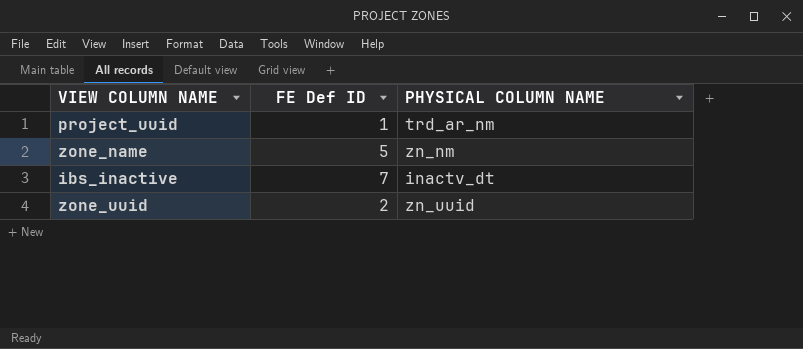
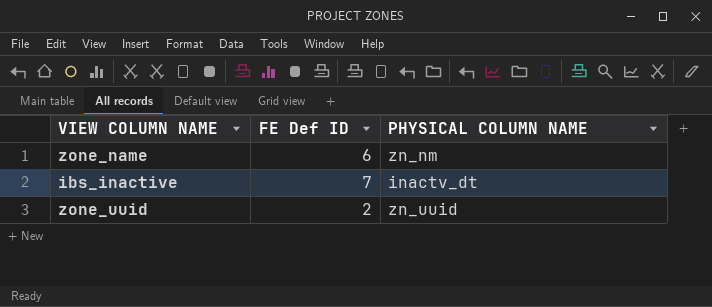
row project_uuid: 1 | trd_ar_nm -> none
zone_name | FE Def ID: 5 -> 6

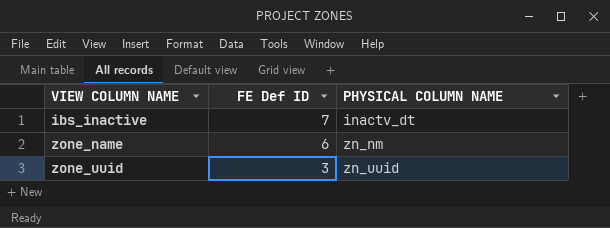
row order: none -> VIEW COLUMN NAME ascending
zone_uuid | FE Def ID: 2 -> 3

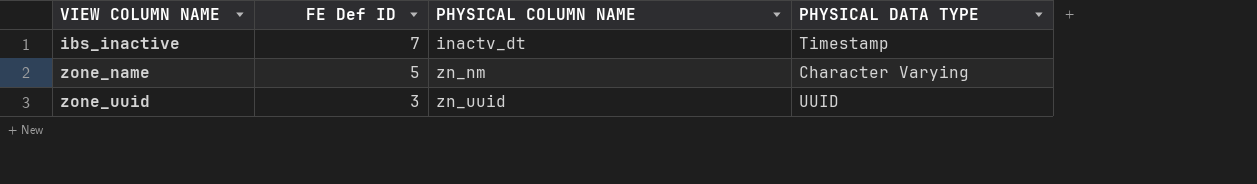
column PHYSICAL DATA TYPE | position: none -> 4
zone_name | FE Def ID: 6 -> 5

